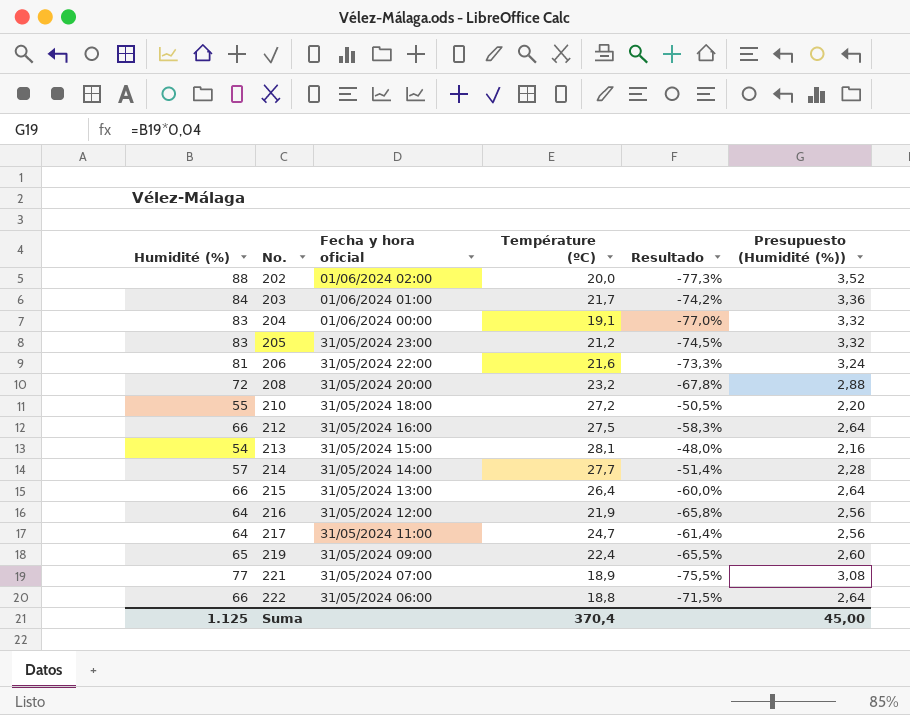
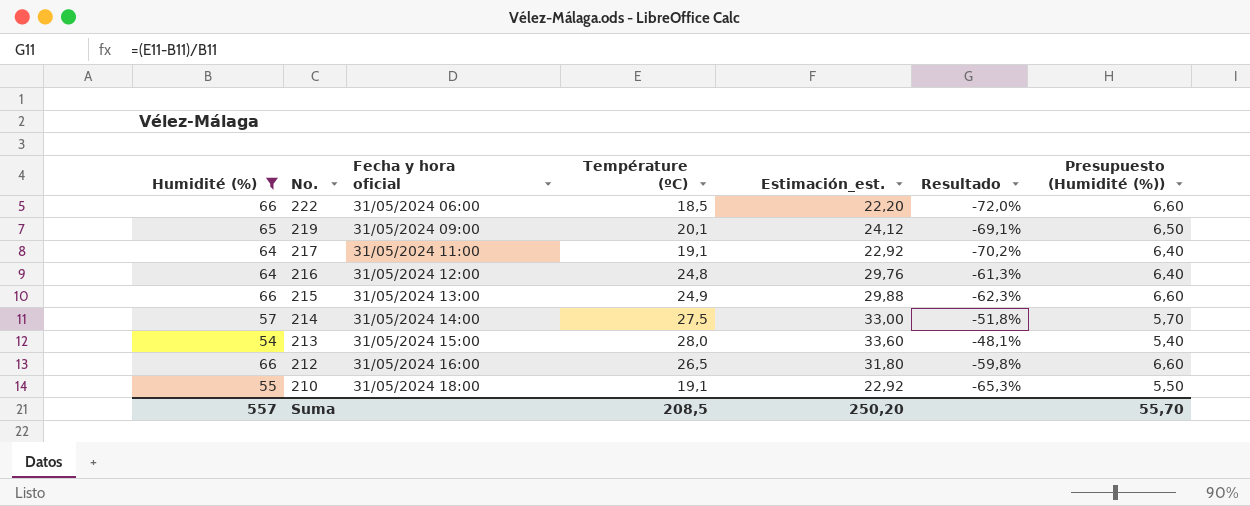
filter: none -> Humidité (%) <= 66
row order: No. ascending -> No. descending
column Estimación_est. | formula: none -> [Température (ºC)] * 1,2
column Presupuesto (Humidité (%)) | formula: [Humidité (%)] * 0,04 -> [Humidité (%)] * 0,1
222 | Température (ºC): 18,8 -> 18,5
222 | Resultado: -71,5% -> -72,0%
219 | Température (ºC): 22,4 -> 20,1
219 | Resultado: -65,5% -> -69,1%
217 | Température (ºC): 24,7 -> 19,1
217 | Resultado: -61,4% -> -70,2%
216 | Température (ºC): 21,9 -> 24,8
216 | Resultado: -65,8% -> -61,3%
215 | Température (ºC): 26,4 -> 24,9
215 | Resultado: -60,0% -> -62,3%
214 | Température (ºC): 27,7 -> 27,5
214 | Resultado: -51,4% -> -51,8%
213 | Température (ºC): 28,1 -> 28,0
213 | Resultado: -48,0% -> -48,1%
212 | Température (ºC): 27,5 -> 26,5
212 | Resultado: -58,3% -> -59,8%
210 | Température (ºC): 27,2 -> 19,1
210 | Resultado: -50,5% -> -65,3%
Suma | Humidité (%): 1.125 -> 557
Suma | Température (ºC): 370,4 -> 208,5
Suma | Presupuesto (Humidité (%)): 45,00 -> 55,70

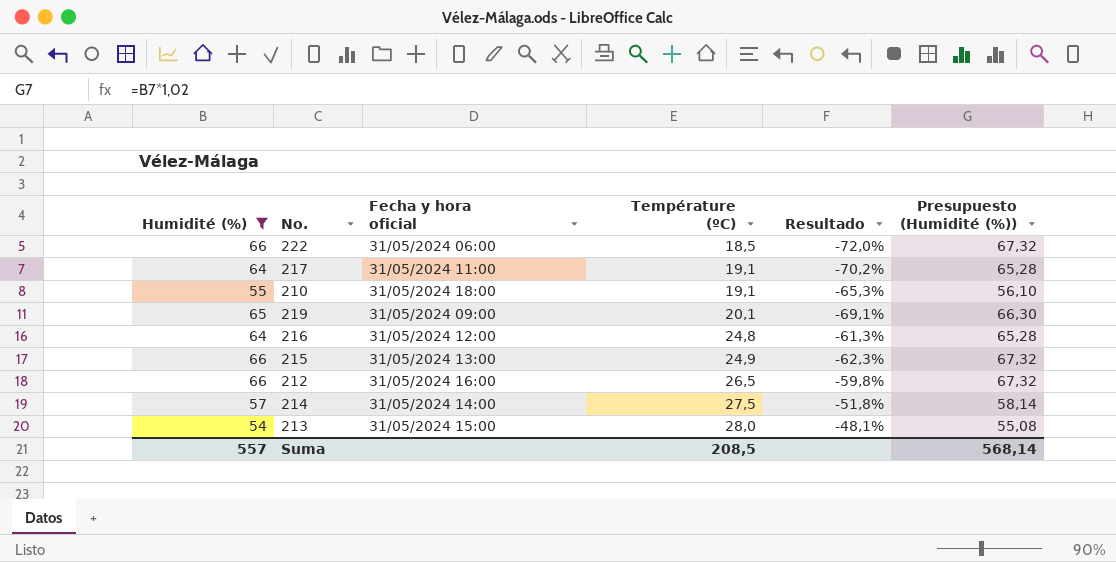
row order: No. descending -> Température (ºC) ascending
column Estimación_est. | formula: [Température (ºC)] * 1,2 -> none
column Presupuesto (Humidité (%)) | formula: [Humidité (%)] * 0,1 -> [Humidité (%)] * 1,02
Suma | Presupuesto (Humidité (%)): 55,70 -> 568,14

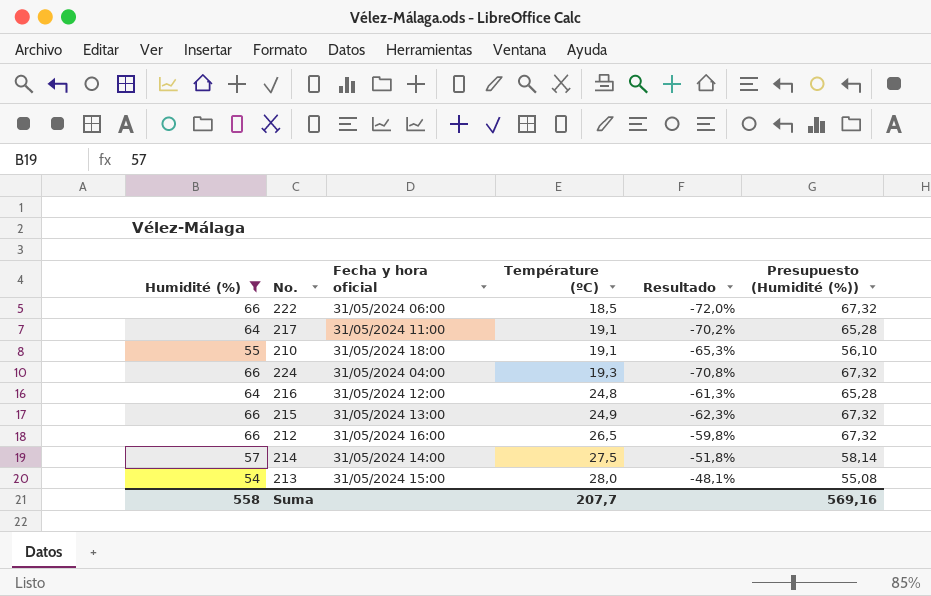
row 219: 65 | 31/05/2024 09:00 | 20,1 | -69,1% | 66,30 -> none
row 224: none -> 66 | 31/05/2024 04:00 | 19,3 | -70,8% | 67,32
Suma | Humidité (%): 557 -> 558
Suma | Température (ºC): 208,5 -> 207,7
Suma | Presupuesto (Humidité (%)): 568,14 -> 569,16

